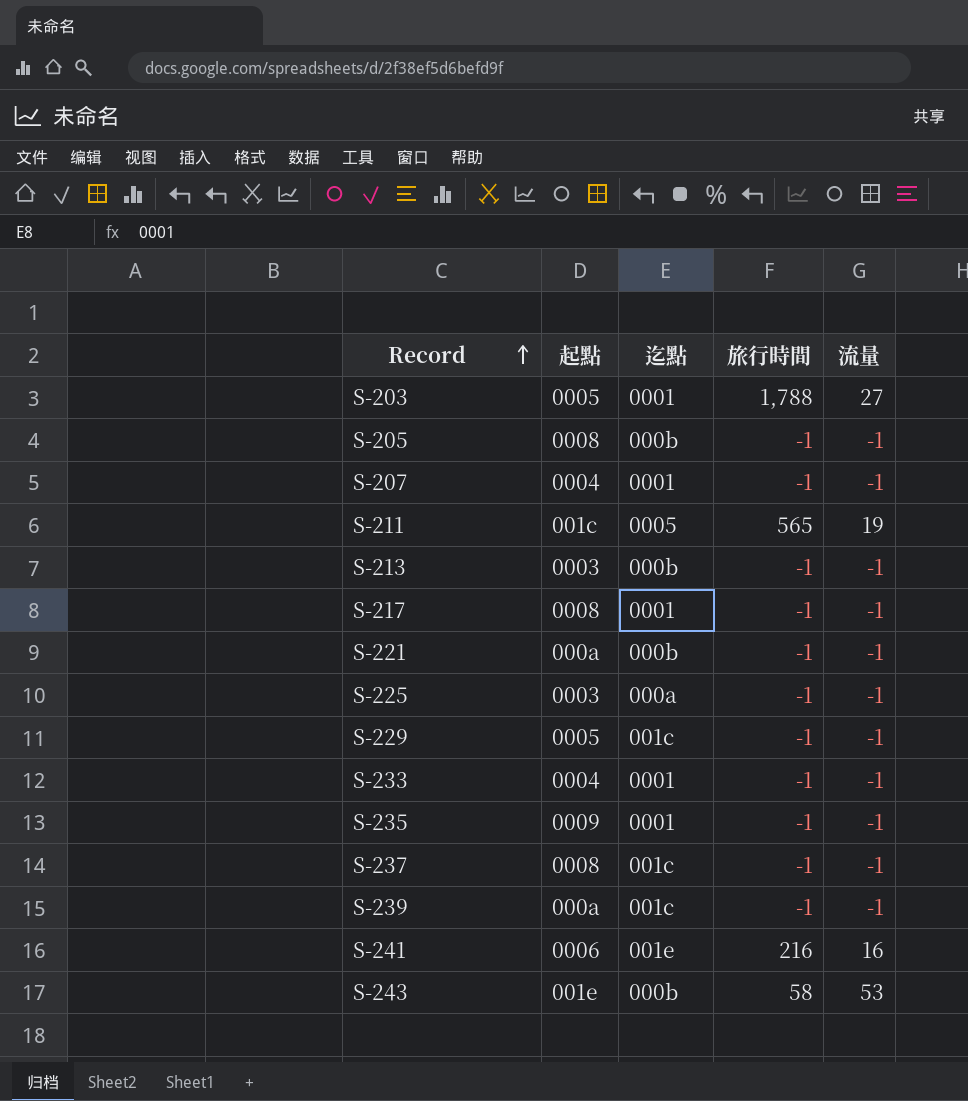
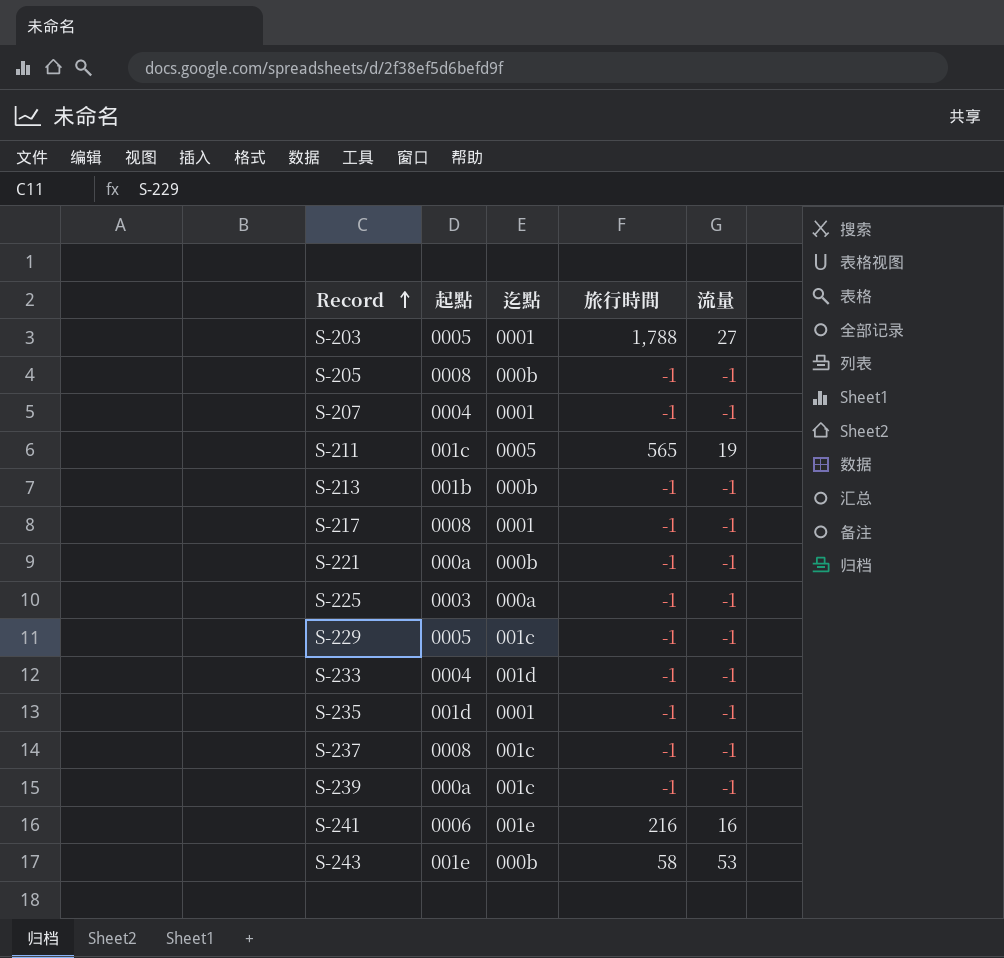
S-213 | 起點: 0003 -> 001b
S-233 | 迄點: 0001 -> 001d
S-235 | 起點: 0009 -> 001d

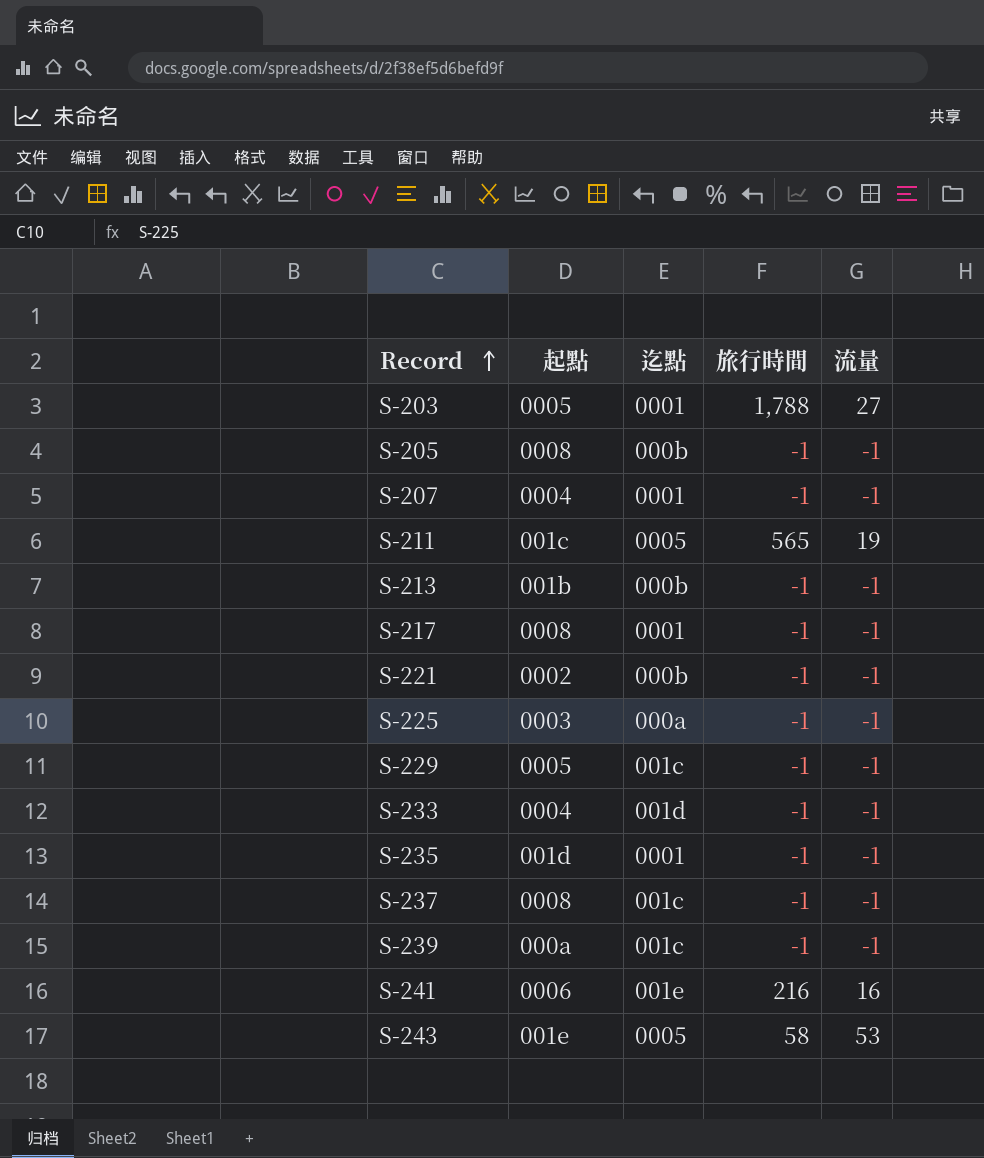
S-221 | 起點: 000a -> 0002
S-243 | 迄點: 000b -> 0005

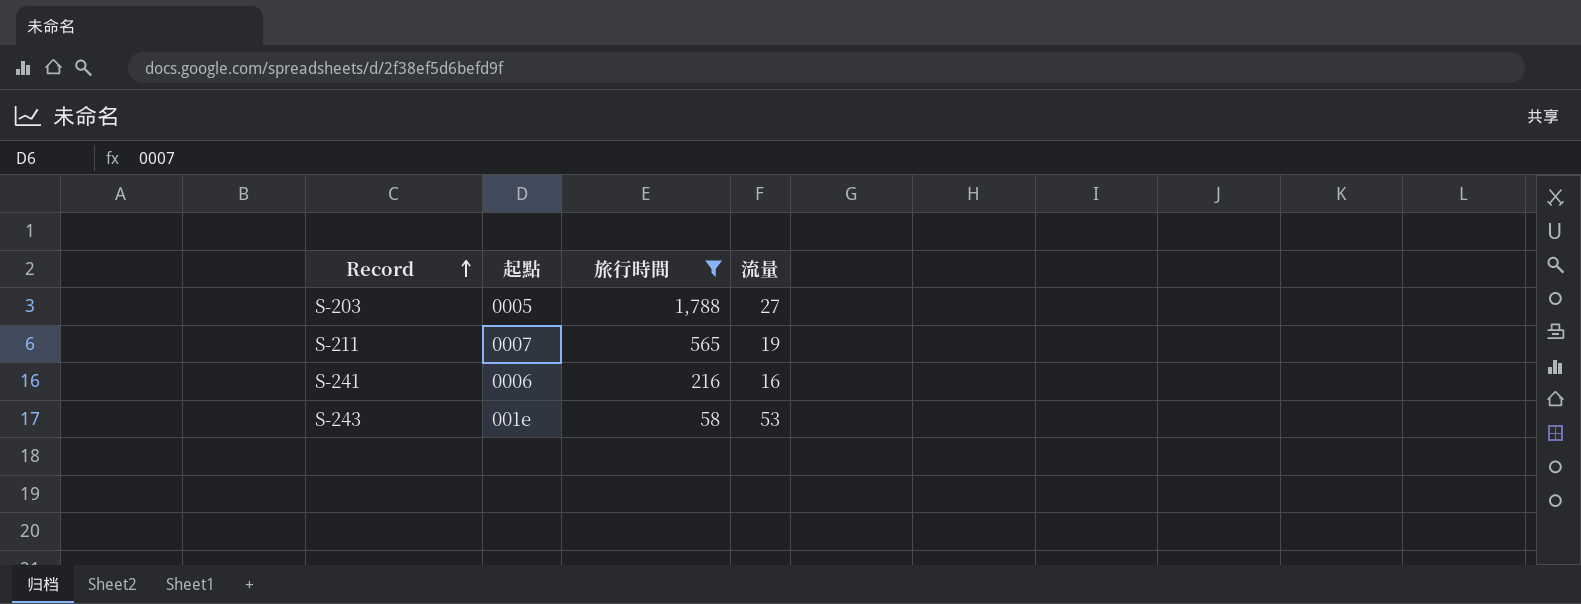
filter: none -> 旅行時間 != -1
column 迄點 | position: 3 -> none
S-211 | 起點: 001c -> 0007

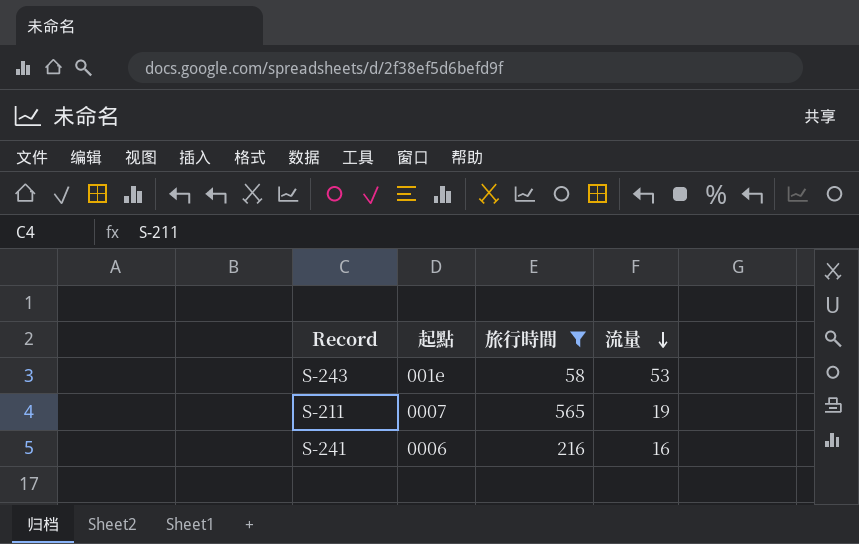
row order: Record ascending -> 流量 descending
row S-203: 0005 | 1,788 | 27 -> none

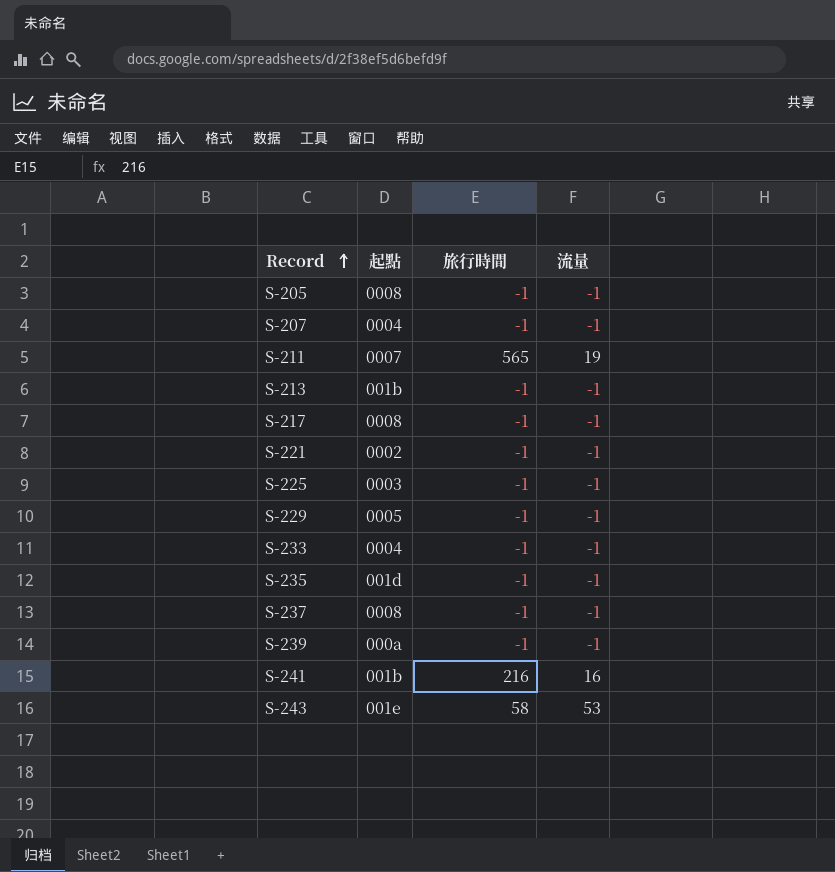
filter: 旅行時間 != -1 -> none
row order: 流量 descending -> Record ascending
S-241 | 起點: 0006 -> 001b

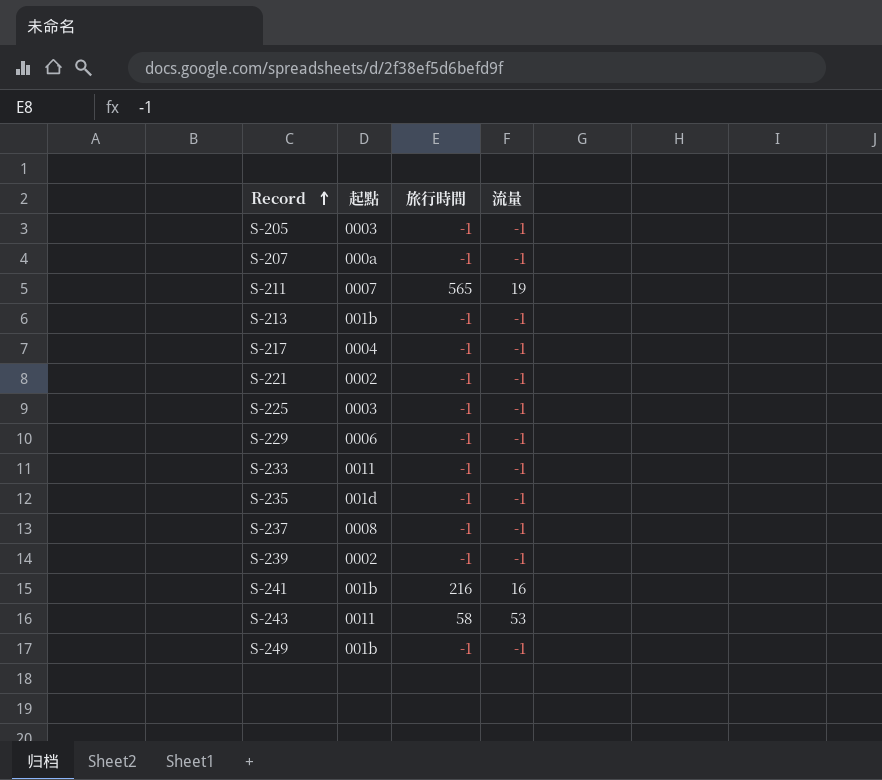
S-205 | 起點: 0008 -> 0003
S-207 | 起點: 0004 -> 000a
S-217 | 起點: 0008 -> 0004
S-229 | 起點: 0005 -> 0006
S-233 | 起點: 0004 -> 0011
S-239 | 起點: 000a -> 0002
S-243 | 起點: 001e -> 0011
row S-249: none -> 001b | -1 | -1

